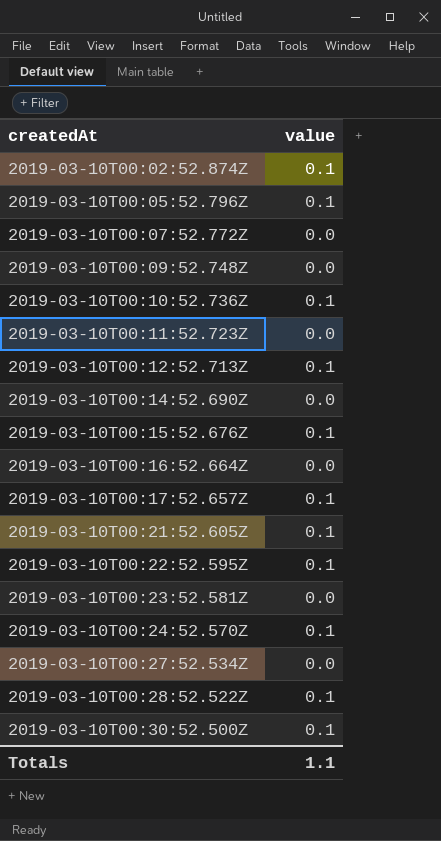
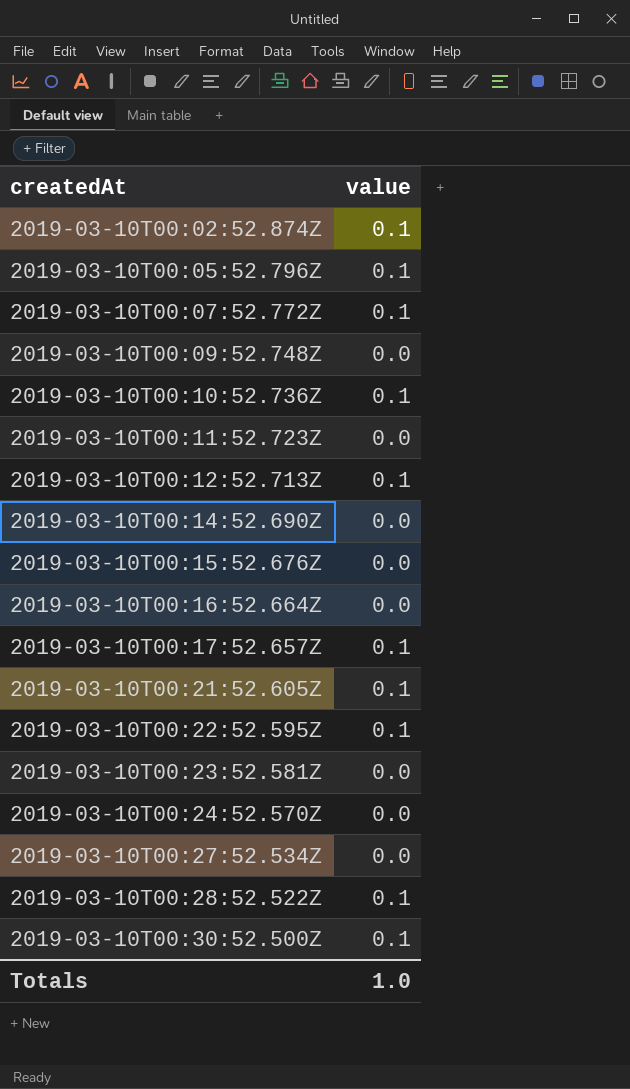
2019-03-10T00:07:52.772Z | value: 0.0 -> 0.1
2019-03-10T00:15:52.676Z | value: 0.1 -> 0.0
2019-03-10T00:24:52.570Z | value: 0.1 -> 0.0
Totals | value: 1.1 -> 1.0

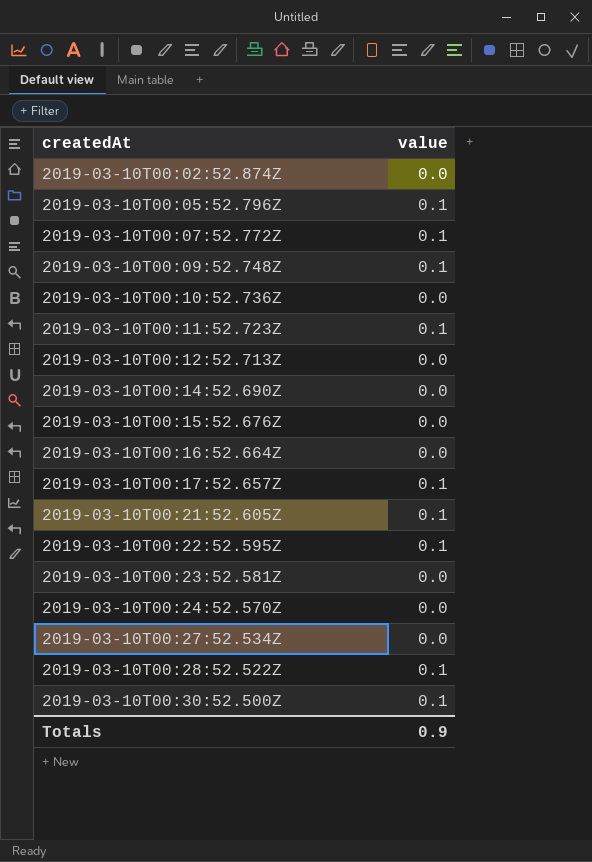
2019-03-10T00:02:52.874Z | value: 0.1 -> 0.0
2019-03-10T00:09:52.748Z | value: 0.0 -> 0.1
2019-03-10T00:10:52.736Z | value: 0.1 -> 0.0
2019-03-10T00:11:52.723Z | value: 0.0 -> 0.1
2019-03-10T00:12:52.713Z | value: 0.1 -> 0.0
Totals | value: 1.0 -> 0.9

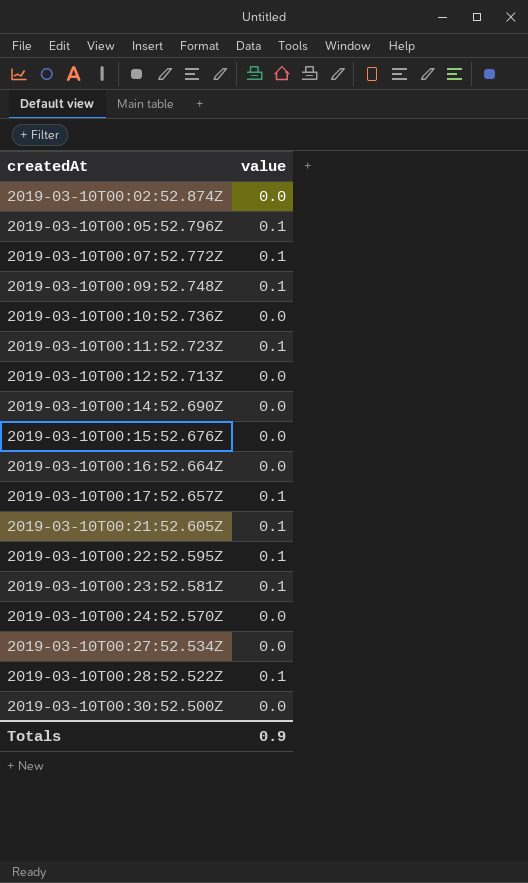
2019-03-10T00:23:52.581Z | value: 0.0 -> 0.1
2019-03-10T00:30:52.500Z | value: 0.1 -> 0.0

